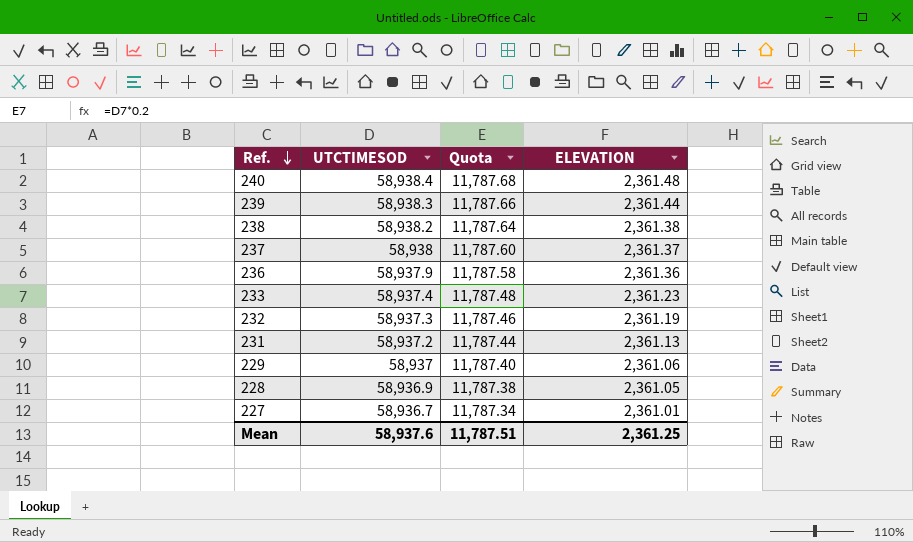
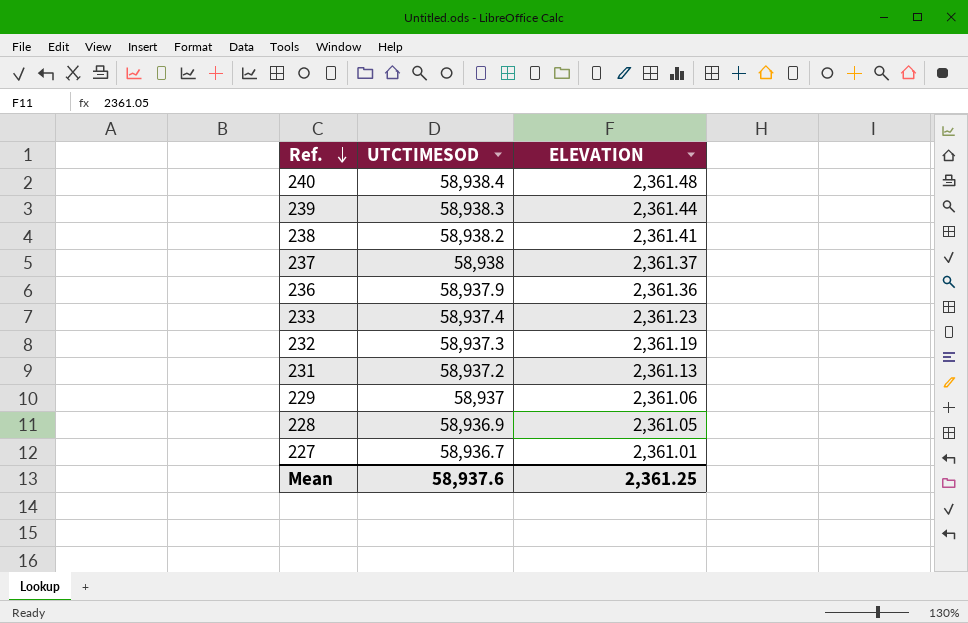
column Quota | formula: [UTCTIMESOD] * 0.2 -> none
238 | ELEVATION: 2,361.38 -> 2,361.41

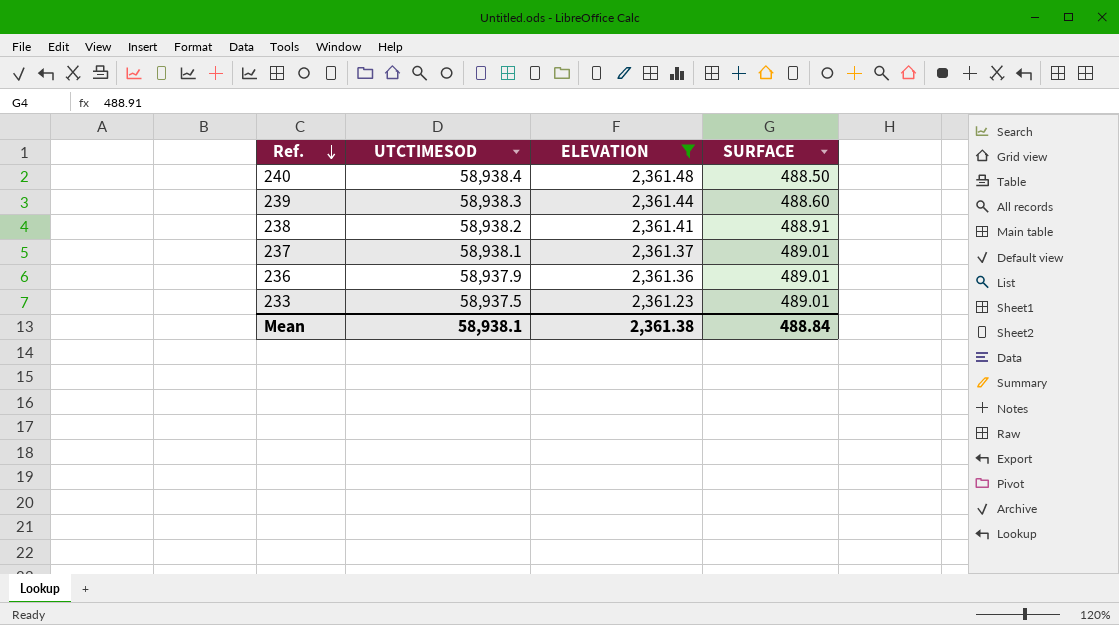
filter: none -> ELEVATION >= 2,361.23
column SURFACE | position: none -> 4
237 | UTCTIMESOD: 58,938 -> 58,938.1
233 | UTCTIMESOD: 58,937.4 -> 58,937.5
Mean | UTCTIMESOD: 58,937.6 -> 58,938.1
Mean | ELEVATION: 2,361.25 -> 2,361.38

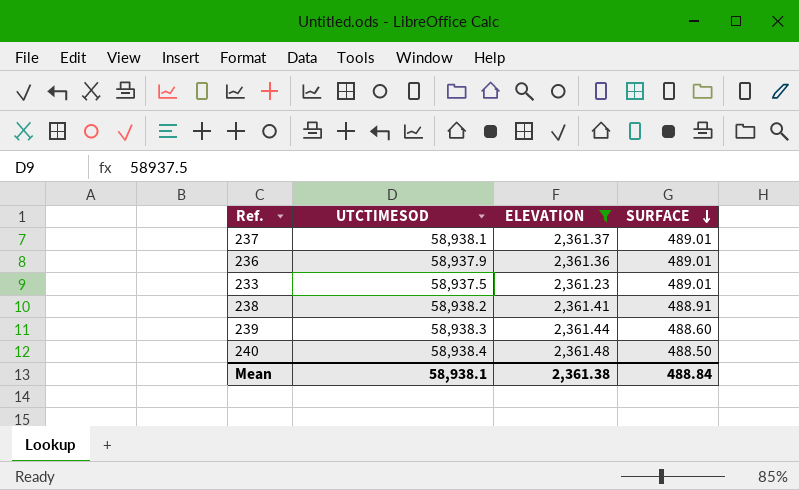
row order: Ref. descending -> SURFACE descending

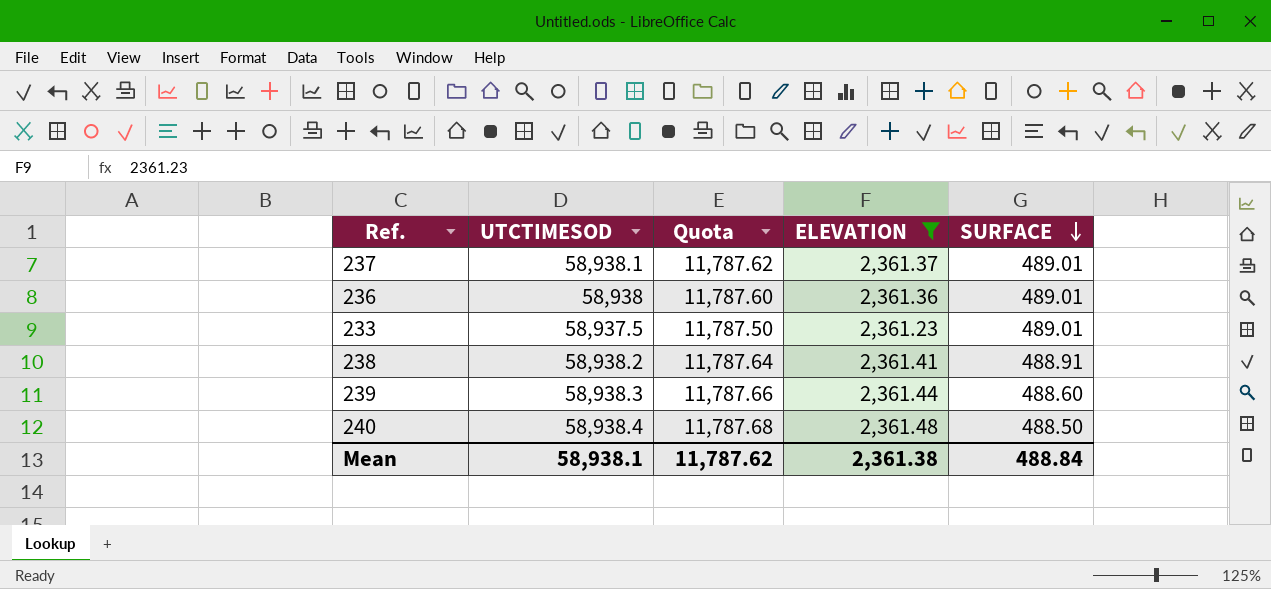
column Quota | formula: none -> [UTCTIMESOD] * 0.2
236 | UTCTIMESOD: 58,937.9 -> 58,938

